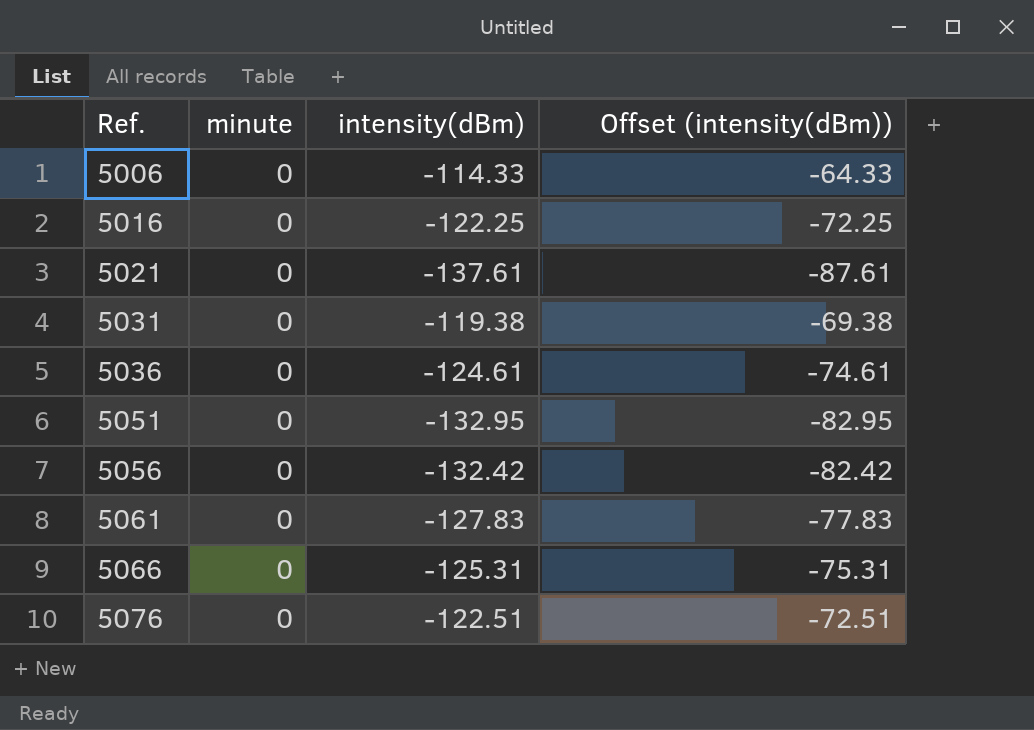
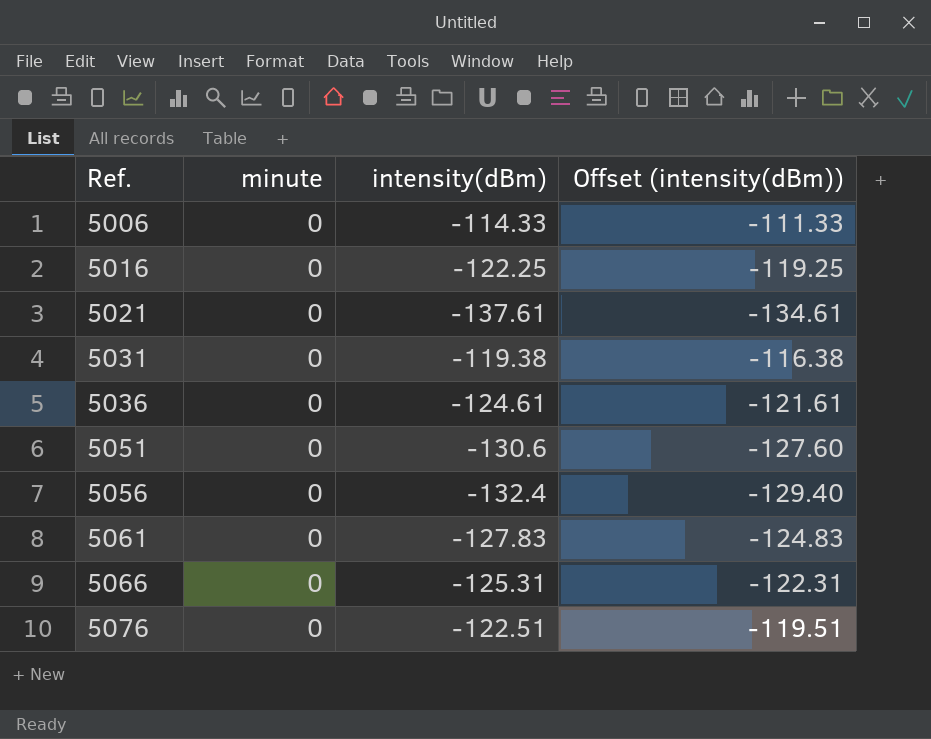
column Offset (intensity(dBm)) | formula: [intensity(dBm)] + 50 -> [intensity(dBm)] + 3
5051 | intensity(dBm): -132.95 -> -130.6
5056 | intensity(dBm): -132.42 -> -132.4

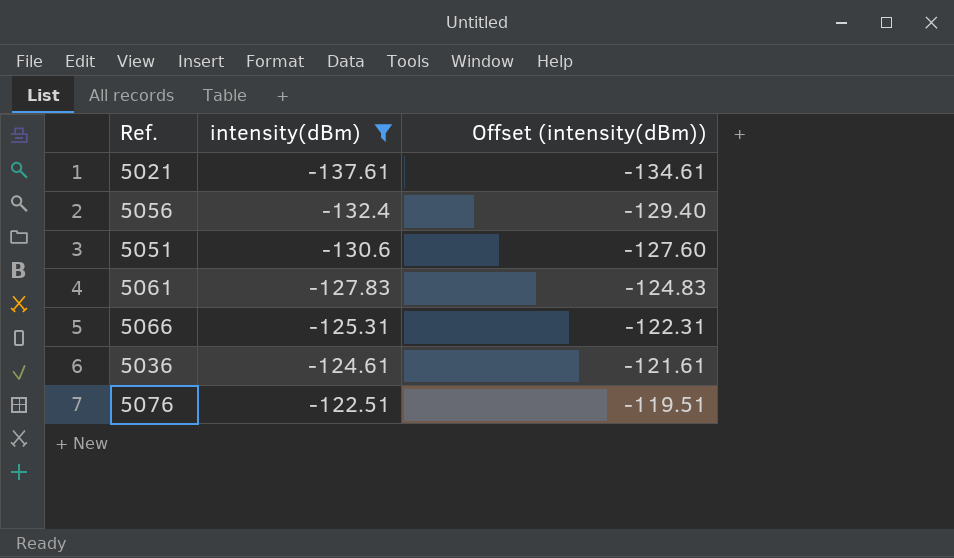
filter: none -> intensity(dBm) <= -122.51
row order: Ref. ascending -> intensity(dBm) ascending
column minute | position: 2 -> none

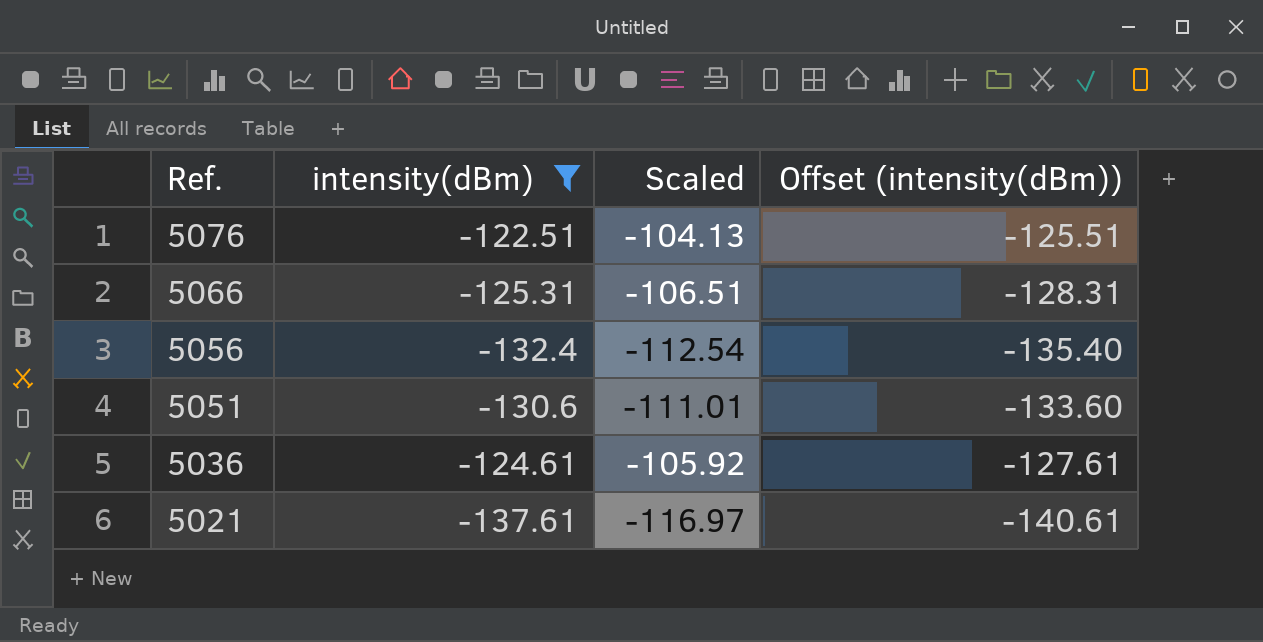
row order: intensity(dBm) ascending -> Ref. descending
column Scaled | formula: none -> [intensity(dBm)] * 0.85
column Offset (intensity(dBm)) | formula: [intensity(dBm)] + 3 -> [intensity(dBm)] - 3
row 5061: -127.83 | -124.83 -> none

